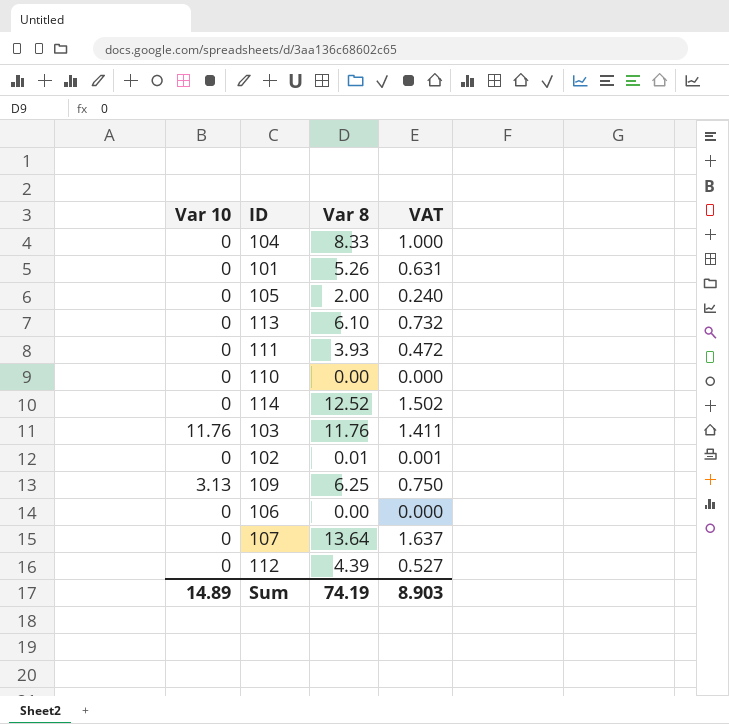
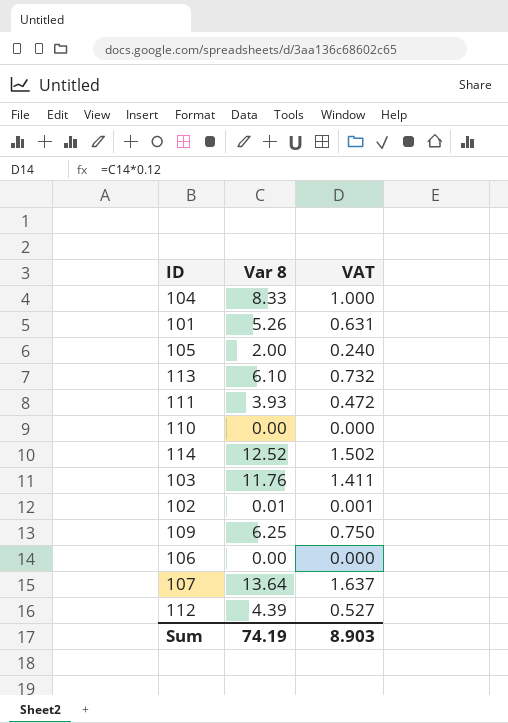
column Var 10 | position: 1 -> none

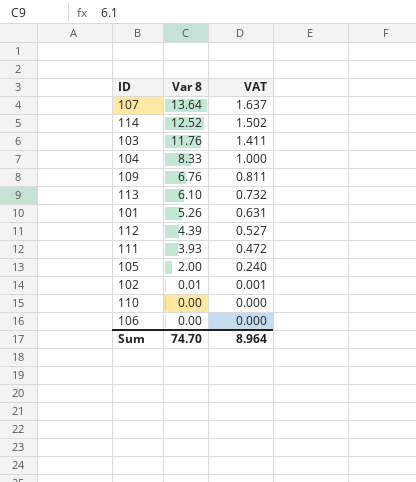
row order: none -> Var 8 descending
109 | Var 8: 6.25 -> 6.76
109 | VAT: 0.750 -> 0.811
Sum | Var 8: 74.19 -> 74.70
Sum | VAT: 8.903 -> 8.964

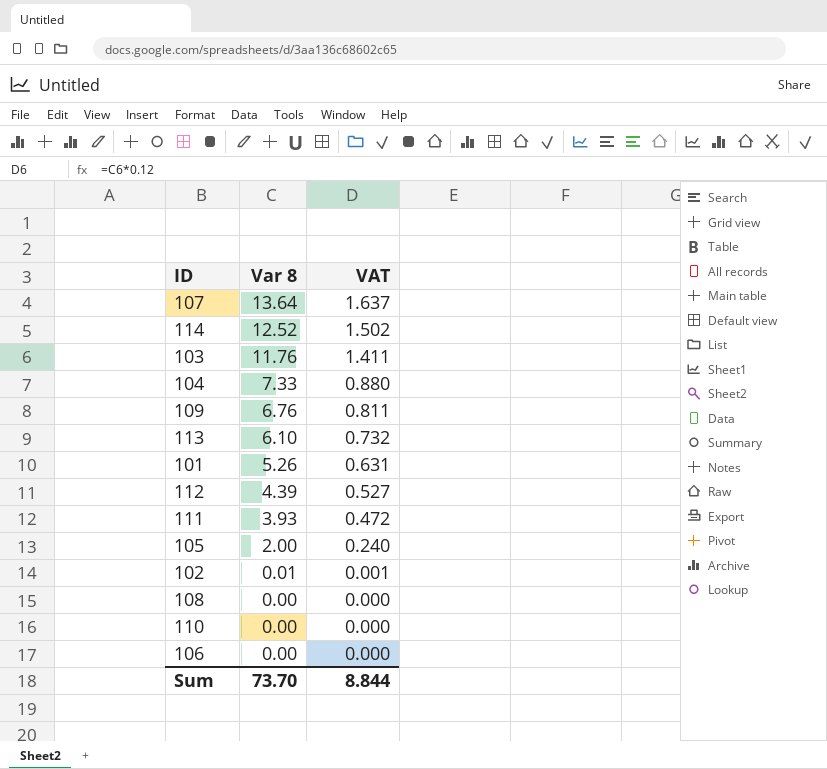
104 | Var 8: 8.33 -> 7.33
104 | VAT: 1.000 -> 0.880
row 108: none -> 0.00 | 0.000
Sum | Var 8: 74.70 -> 73.70
Sum | VAT: 8.964 -> 8.844

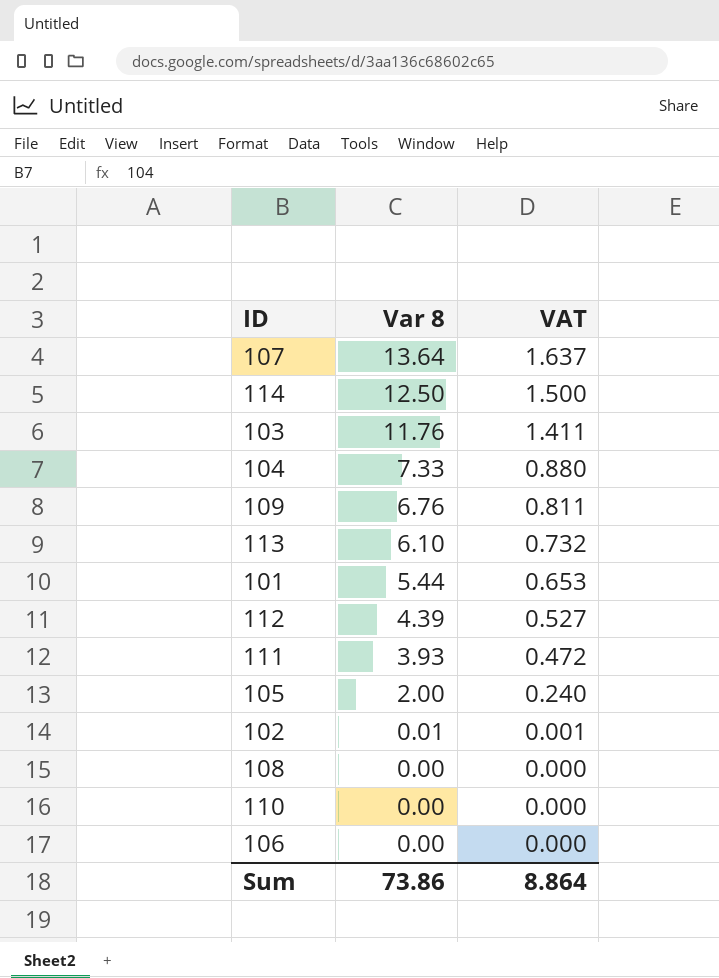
114 | Var 8: 12.52 -> 12.50
114 | VAT: 1.502 -> 1.500
101 | Var 8: 5.26 -> 5.44
101 | VAT: 0.631 -> 0.653
Sum | Var 8: 73.70 -> 73.86
Sum | VAT: 8.844 -> 8.864

